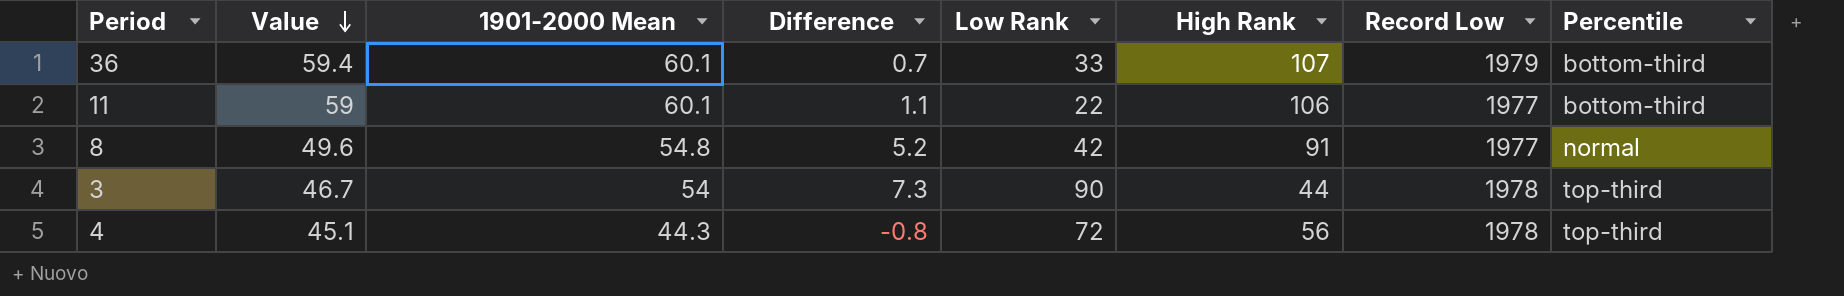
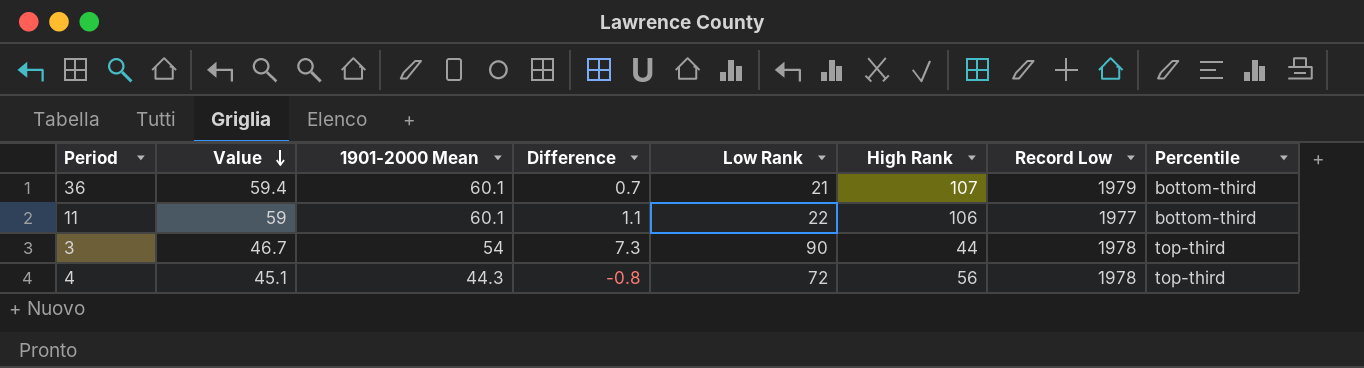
row 8: 49.6 | 54.8 | 5.2 | 42 | 91 | 1977 | normal -> none
36 | Low Rank: 33 -> 21

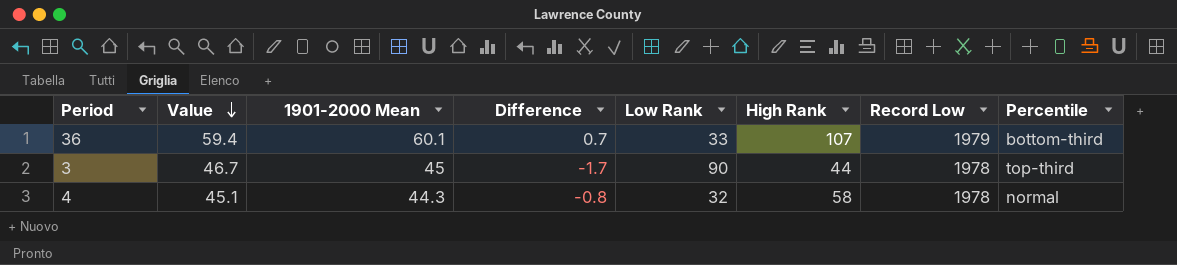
row 11: 59 | 60.1 | 1.1 | 22 | 106 | 1977 | bottom-third -> none
36 | Low Rank: 21 -> 33
3 | 1901-2000 Mean: 54 -> 45
3 | Difference: 7.3 -> -1.7
4 | Low Rank: 72 -> 32
4 | High Rank: 56 -> 58
4 | Percentile: top-third -> normal

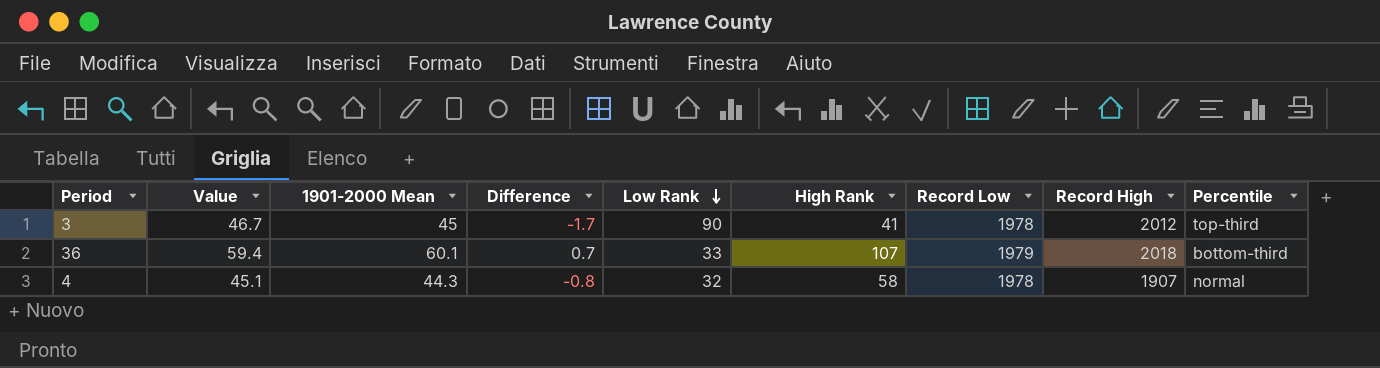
row order: Value descending -> Low Rank descending
column Record High | position: none -> 8
3 | High Rank: 44 -> 41

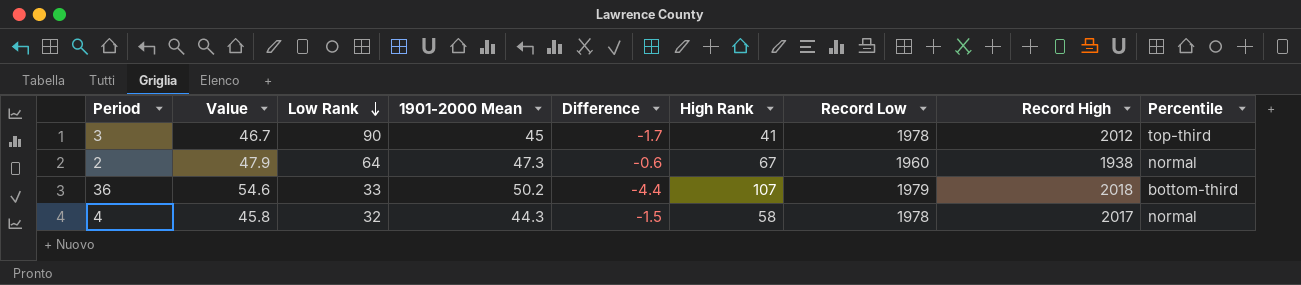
column Low Rank | position: 5 -> 3
row 2: none -> 47.9 | 64 | 47.3 | -0.6 | 67 | 1960 | 1938 | normal
36 | Value: 59.4 -> 54.6
36 | 1901-2000 Mean: 60.1 -> 50.2
36 | Difference: 0.7 -> -4.4
4 | Value: 45.1 -> 45.8
4 | Difference: -0.8 -> -1.5
4 | Record High: 1907 -> 2017

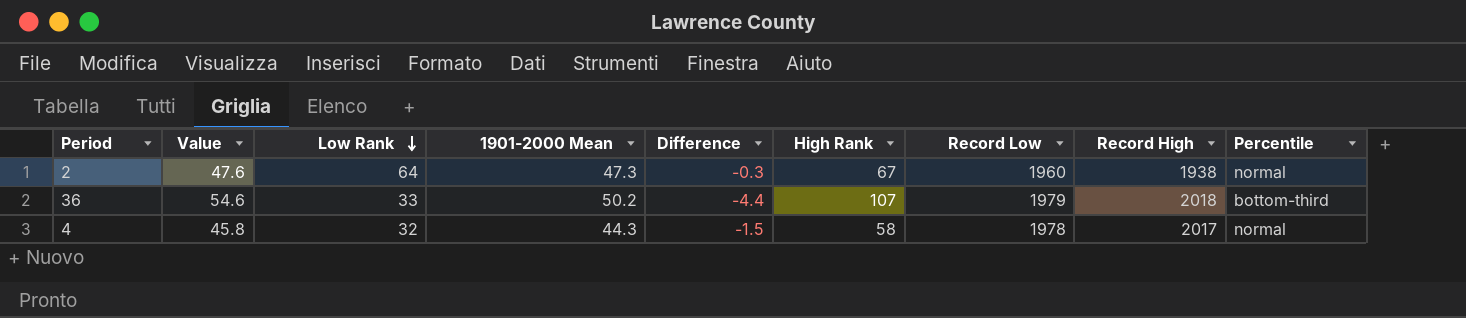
row 3: 46.7 | 90 | 45 | -1.7 | 41 | 1978 | 2012 | top-third -> none
2 | Value: 47.9 -> 47.6
2 | Difference: -0.6 -> -0.3

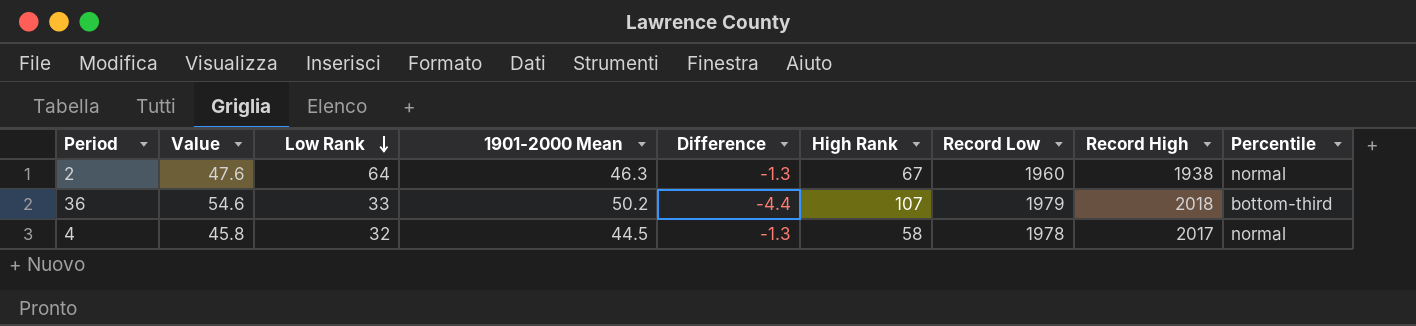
2 | 1901-2000 Mean: 47.3 -> 46.3
2 | Difference: -0.3 -> -1.3
4 | 1901-2000 Mean: 44.3 -> 44.5
4 | Difference: -1.5 -> -1.3

